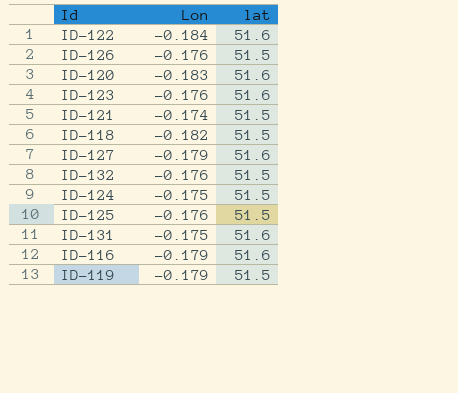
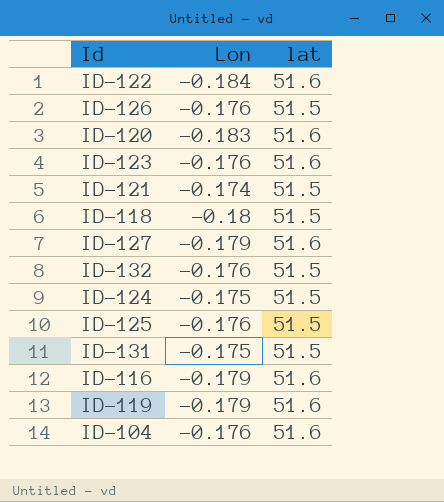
ID-118 | Lon: -0.182 -> -0.18
ID-131 | lat: 51.6 -> 51.5
ID-119 | lat: 51.5 -> 51.6
row ID-104: none -> -0.176 | 51.6

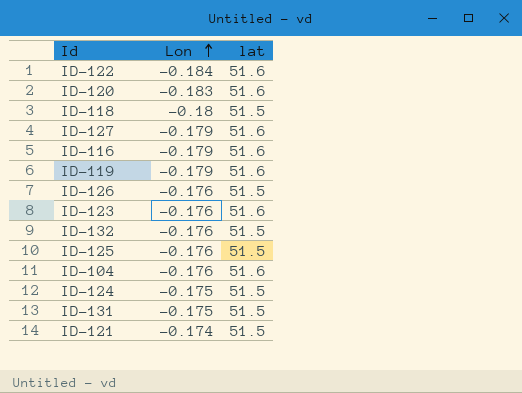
row order: none -> Lon ascending

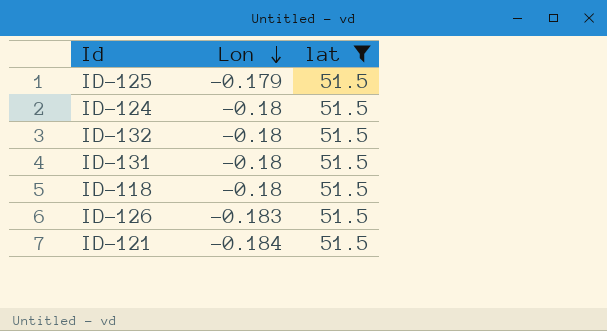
filter: none -> lat = 51.5
row order: Lon ascending -> Lon descending
ID-125 | Lon: -0.176 -> -0.179
ID-124 | Lon: -0.175 -> -0.18
ID-132 | Lon: -0.176 -> -0.18
ID-131 | Lon: -0.175 -> -0.18
ID-126 | Lon: -0.176 -> -0.183
ID-121 | Lon: -0.174 -> -0.184

